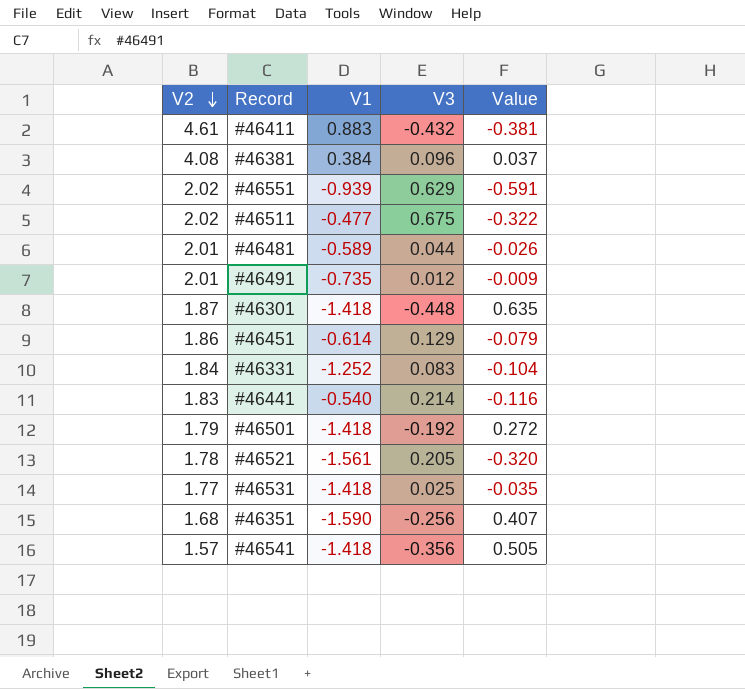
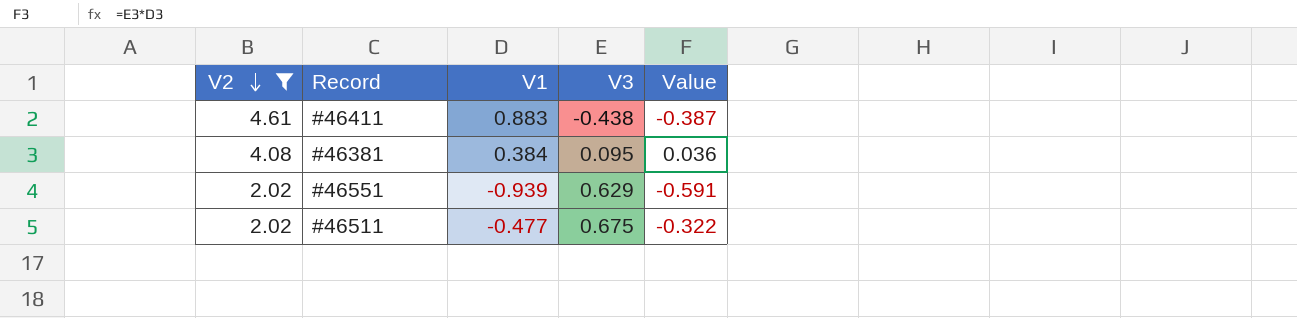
filter: none -> V2 >= 2.02
#46411 | V3: -0.432 -> -0.438
#46411 | Value: -0.381 -> -0.387
#46381 | V3: 0.096 -> 0.095
#46381 | Value: 0.037 -> 0.036

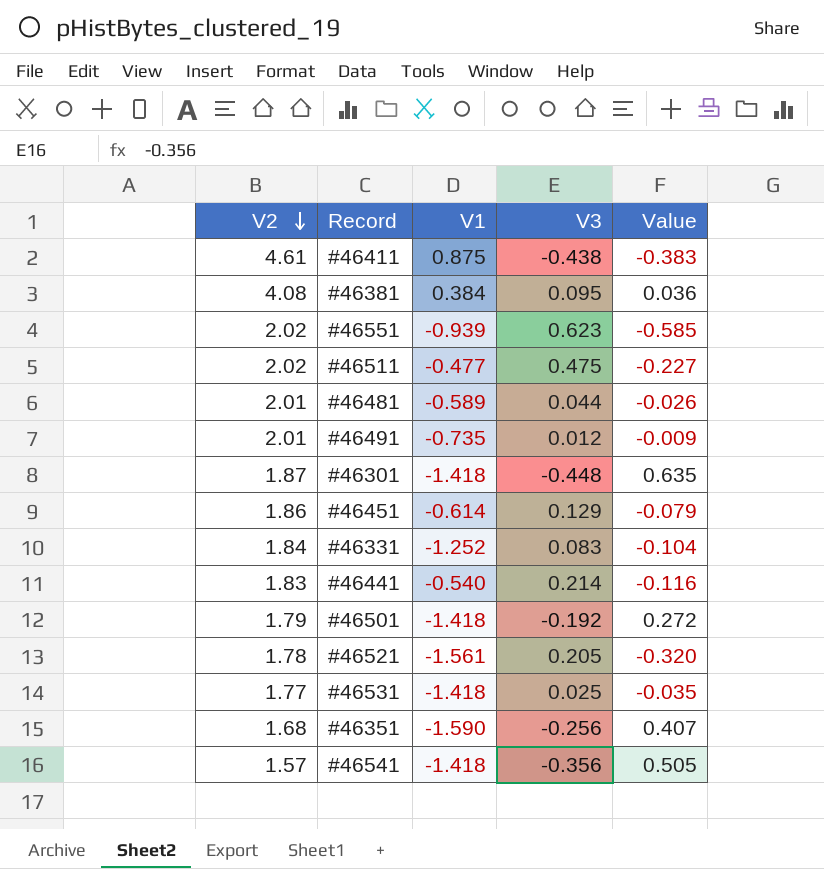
filter: V2 >= 2.02 -> none
#46411 | V1: 0.883 -> 0.875
#46411 | Value: -0.387 -> -0.383
#46551 | V3: 0.629 -> 0.623
#46551 | Value: -0.591 -> -0.585
#46511 | V3: 0.675 -> 0.475
#46511 | Value: -0.322 -> -0.227

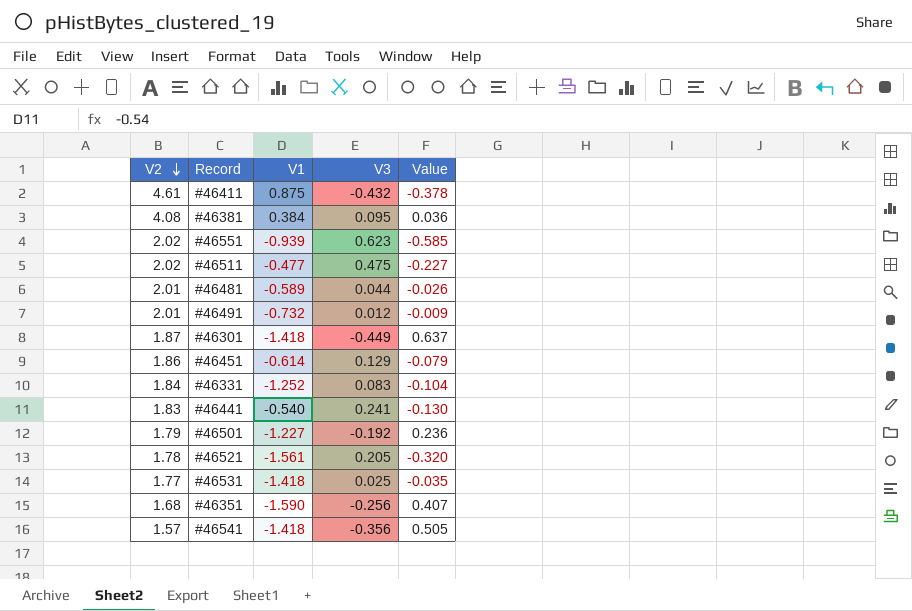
#46411 | V3: -0.438 -> -0.432
#46411 | Value: -0.383 -> -0.378
#46491 | V1: -0.735 -> -0.732
#46301 | V3: -0.448 -> -0.449
#46301 | Value: 0.635 -> 0.637
#46441 | V3: 0.214 -> 0.241
#46441 | Value: -0.116 -> -0.130
#46501 | V1: -1.418 -> -1.227
#46501 | Value: 0.272 -> 0.236

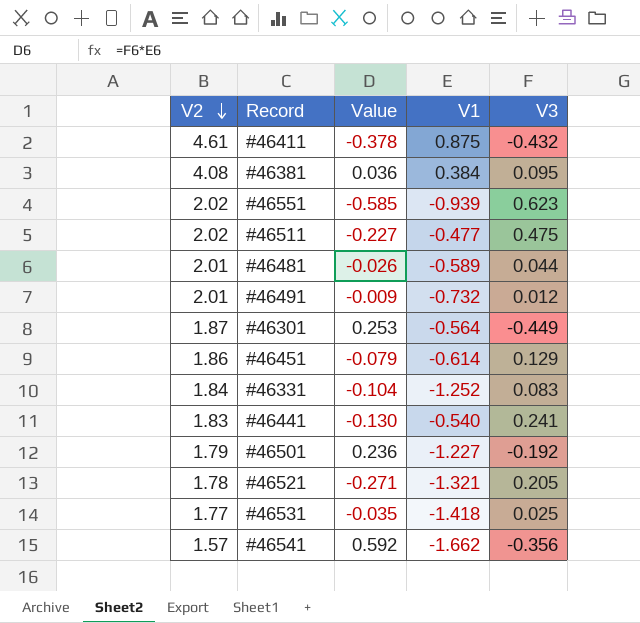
column Value | position: 5 -> 3
row #46351: 1.68 | -1.590 | -0.256 | 0.407 -> none
#46301 | Value: 0.637 -> 0.253
#46301 | V1: -1.418 -> -0.564
#46521 | Value: -0.320 -> -0.271
#46521 | V1: -1.561 -> -1.321
#46541 | Value: 0.505 -> 0.592
#46541 | V1: -1.418 -> -1.662

